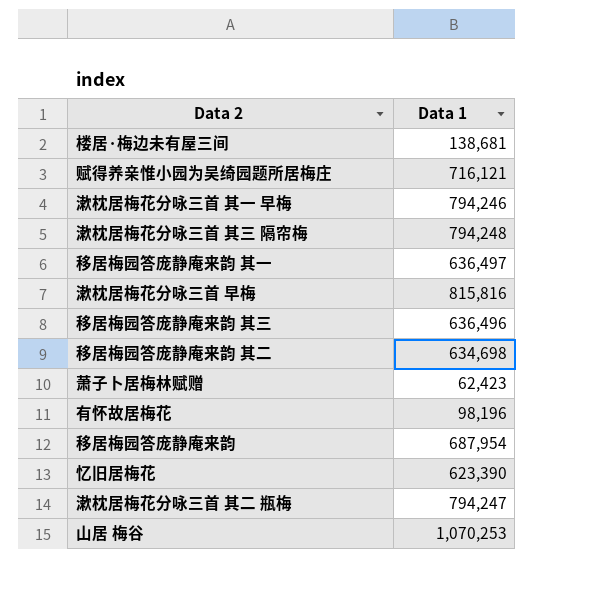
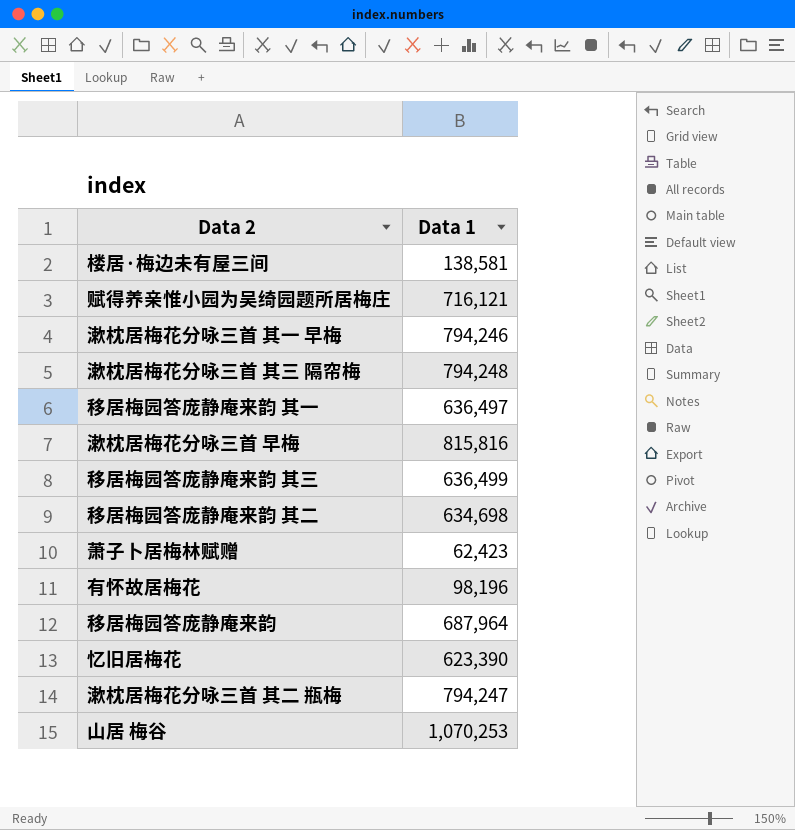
楼居·梅边未有屋三间 | Data 1: 138,681 -> 138,581
移居梅园答庞静庵来韵 其三 | Data 1: 636,496 -> 636,499
移居梅园答庞静庵来韵 | Data 1: 687,954 -> 687,964

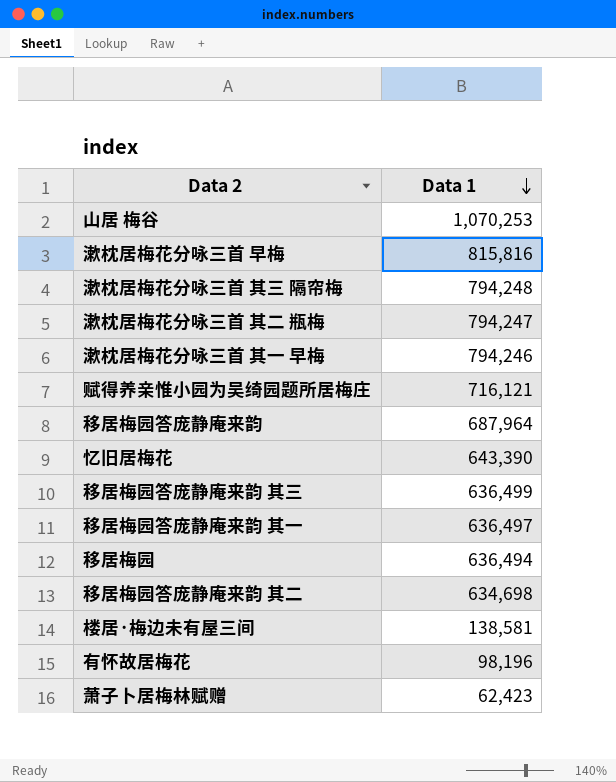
row order: none -> Data 1 descending
忆旧居梅花 | Data 1: 623,390 -> 643,390
row 移居梅园: none -> 636,494

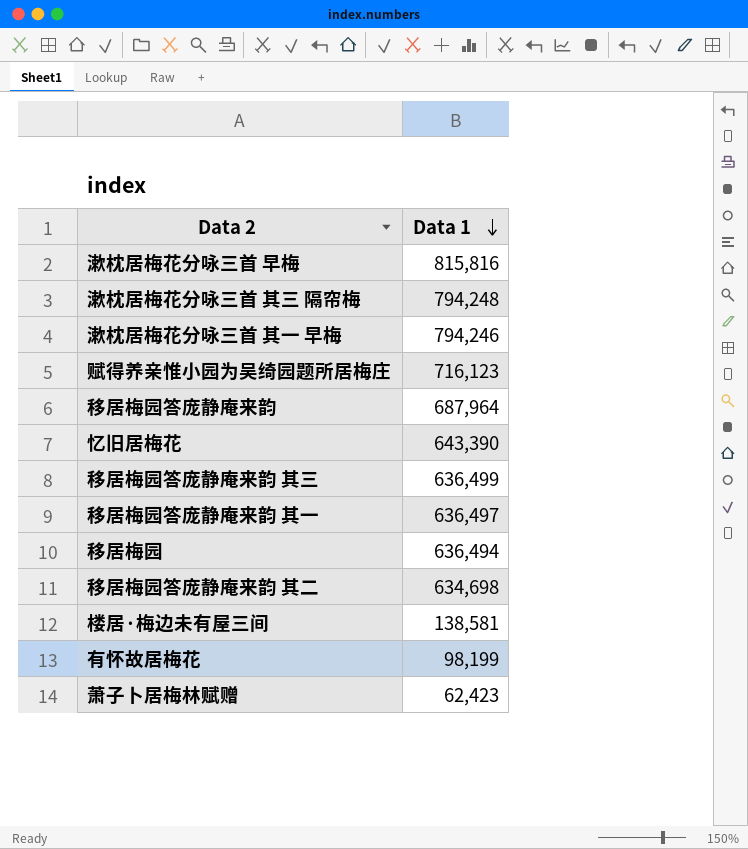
row 山居 梅谷: 1,070,253 -> none
row 漱枕居梅花分咏三首 其二 瓶梅: 794,247 -> none
赋得养亲惟小园为吴绮园题所居梅庄 | Data 1: 716,121 -> 716,123
有怀故居梅花 | Data 1: 98,196 -> 98,199

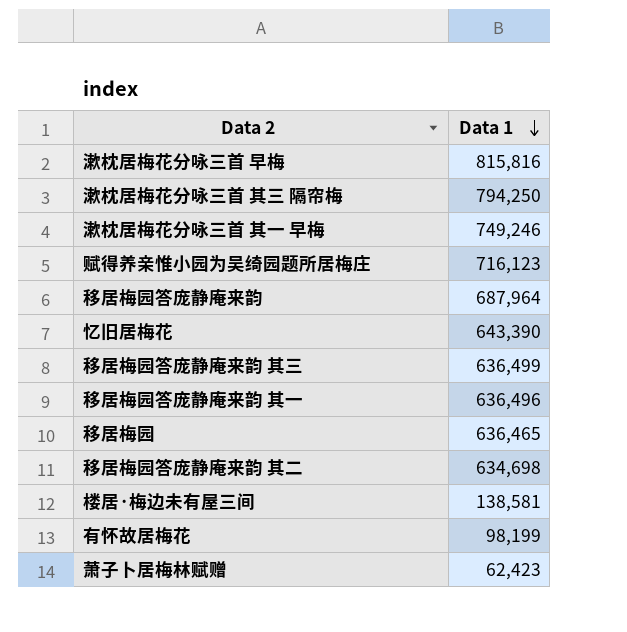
漱枕居梅花分咏三首 其三 隔帘梅 | Data 1: 794,248 -> 794,250
漱枕居梅花分咏三首 其一 早梅 | Data 1: 794,246 -> 749,246
移居梅园答庞静庵来韵 其一 | Data 1: 636,497 -> 636,496
移居梅园 | Data 1: 636,494 -> 636,465

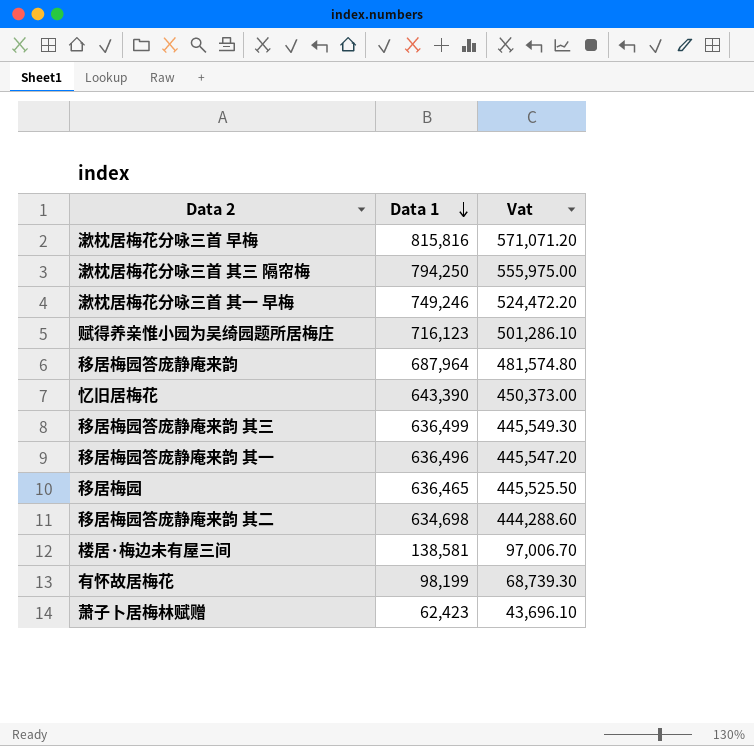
column Vat | formula: none -> [Data 1] * 0.7

